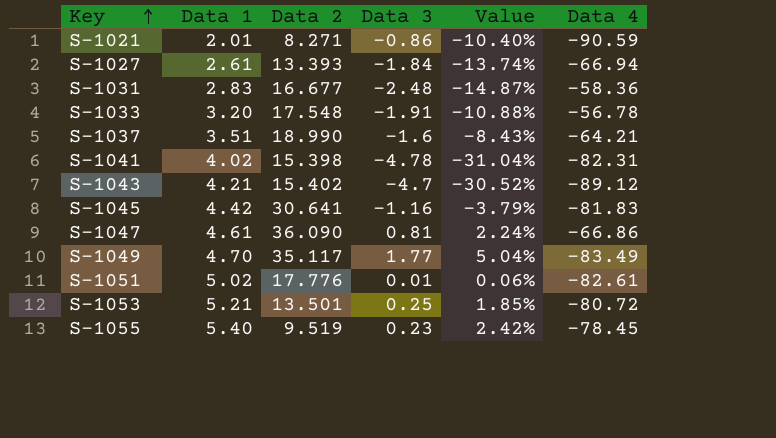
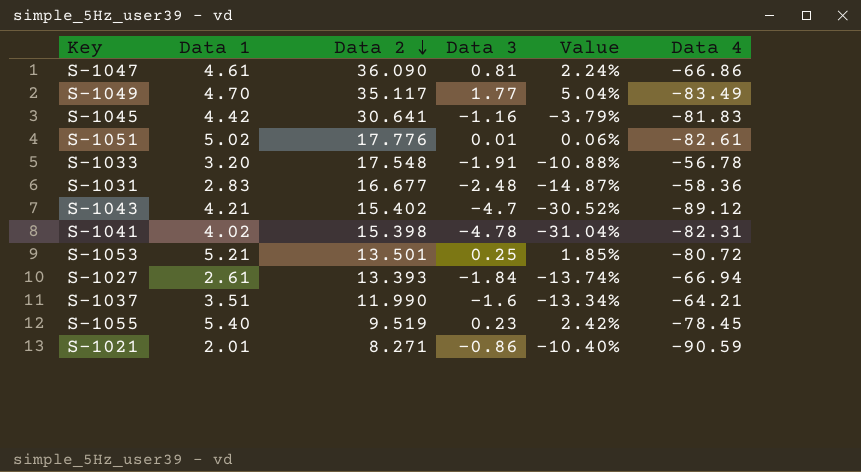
row order: Key ascending -> Data 2 descending
S-1037 | Data 2: 18.990 -> 11.990
S-1037 | Value: -8.43% -> -13.34%

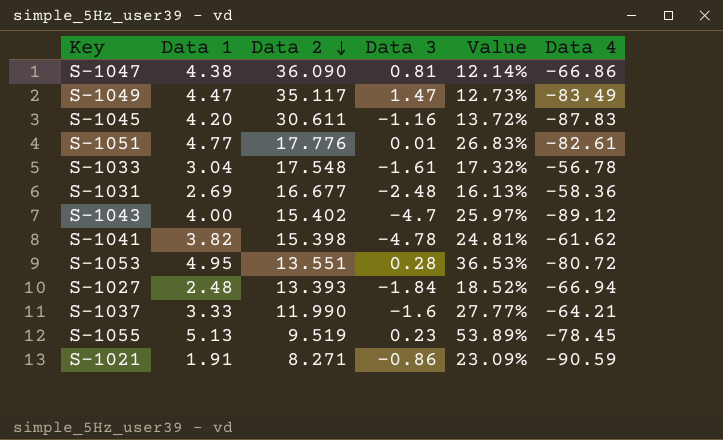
column Value | formula: [Data 3] / [Data 2] -> [Data 1] / [Data 2]
S-1047 | Data 1: 4.61 -> 4.38
S-1049 | Data 1: 4.70 -> 4.47
S-1049 | Data 3: 1.77 -> 1.47
S-1045 | Data 1: 4.42 -> 4.20
S-1045 | Data 2: 30.641 -> 30.611
S-1045 | Data 4: -81.83 -> -87.83
S-1051 | Data 1: 5.02 -> 4.77
S-1033 | Data 1: 3.20 -> 3.04
S-1033 | Data 3: -1.91 -> -1.61
S-1031 | Data 1: 2.83 -> 2.69
S-1043 | Data 1: 4.21 -> 4.00
S-1041 | Data 1: 4.02 -> 3.82
S-1041 | Data 4: -82.31 -> -61.62
S-1053 | Data 1: 5.21 -> 4.95
S-1053 | Data 2: 13.501 -> 13.551
S-1053 | Data 3: 0.25 -> 0.28
S-1027 | Data 1: 2.61 -> 2.48
S-1037 | Data 1: 3.51 -> 3.33
S-1055 | Data 1: 5.40 -> 5.13
S-1021 | Data 1: 2.01 -> 1.91

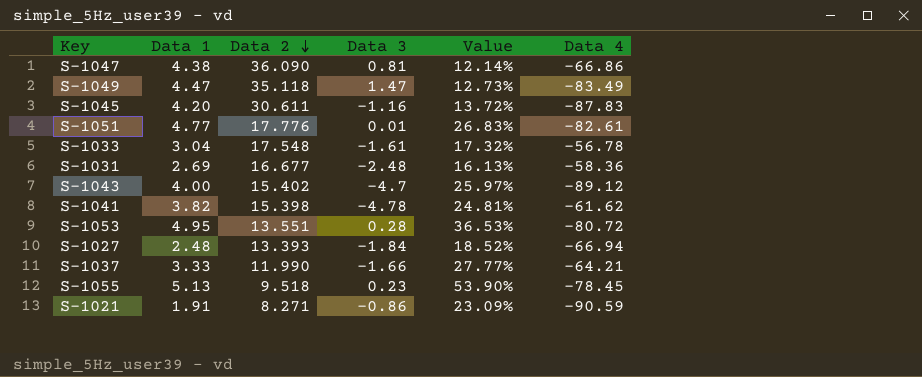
S-1049 | Data 2: 35.117 -> 35.118
S-1037 | Data 3: -1.6 -> -1.66
S-1055 | Data 2: 9.519 -> 9.518
S-1055 | Value: 53.89% -> 53.90%

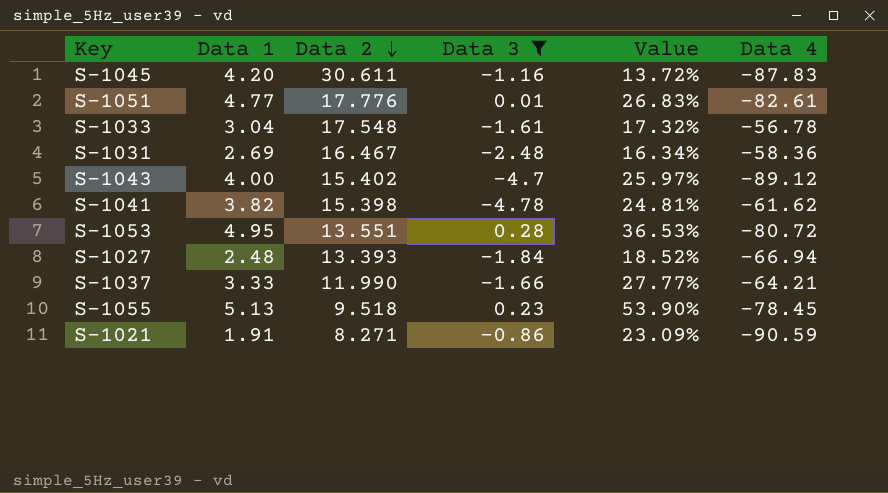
filter: none -> Data 3 <= 0.28
S-1031 | Data 2: 16.677 -> 16.467
S-1031 | Value: 16.13% -> 16.34%

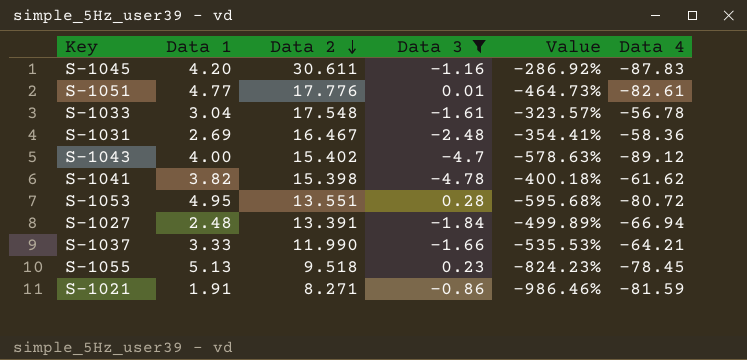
column Value | formula: [Data 1] / [Data 2] -> [Data 4] / [Data 2]
S-1027 | Data 2: 13.393 -> 13.391
S-1021 | Data 4: -90.59 -> -81.59

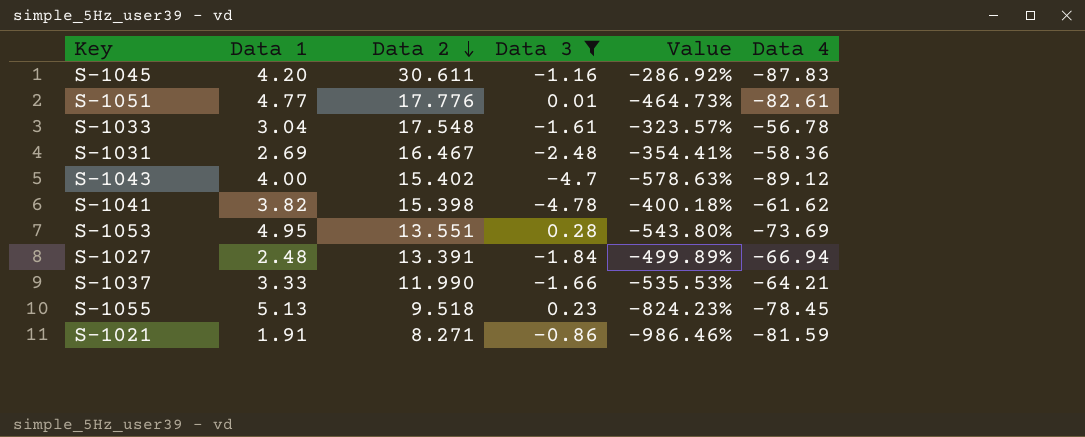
S-1053 | Value: -595.68% -> -543.80%
S-1053 | Data 4: -80.72 -> -73.69

